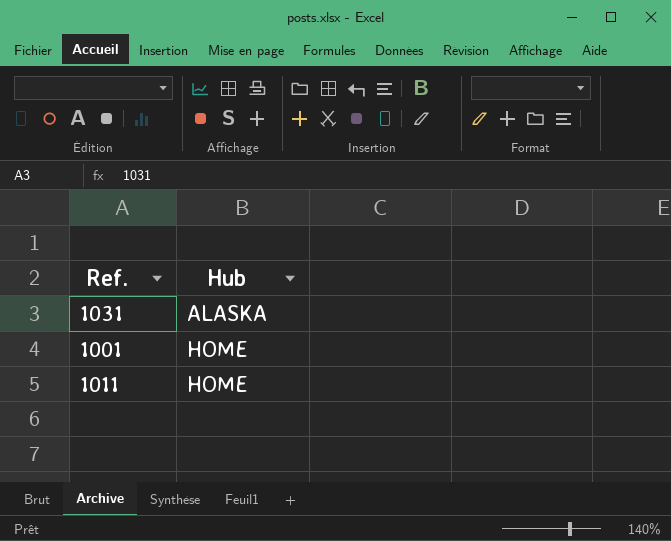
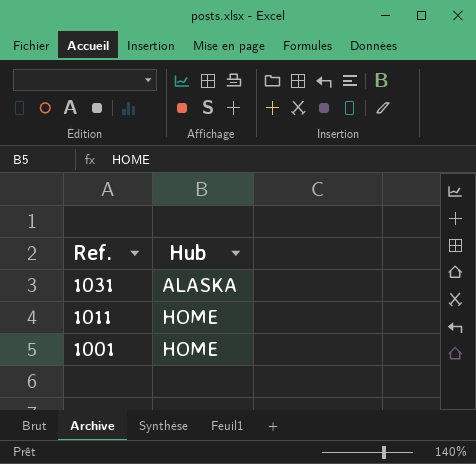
row order: Hub ascending -> Ref. descending

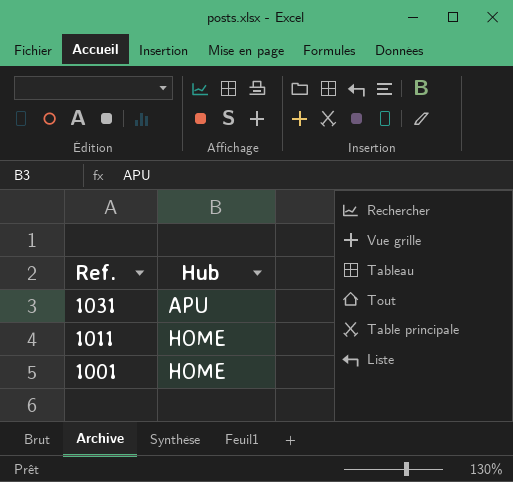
1031 | Hub: ALASKA -> APU

